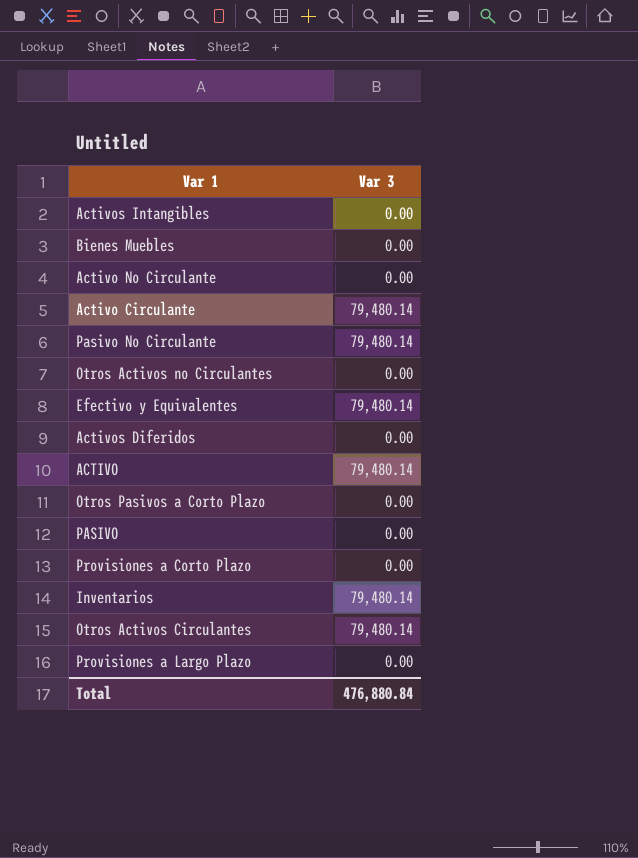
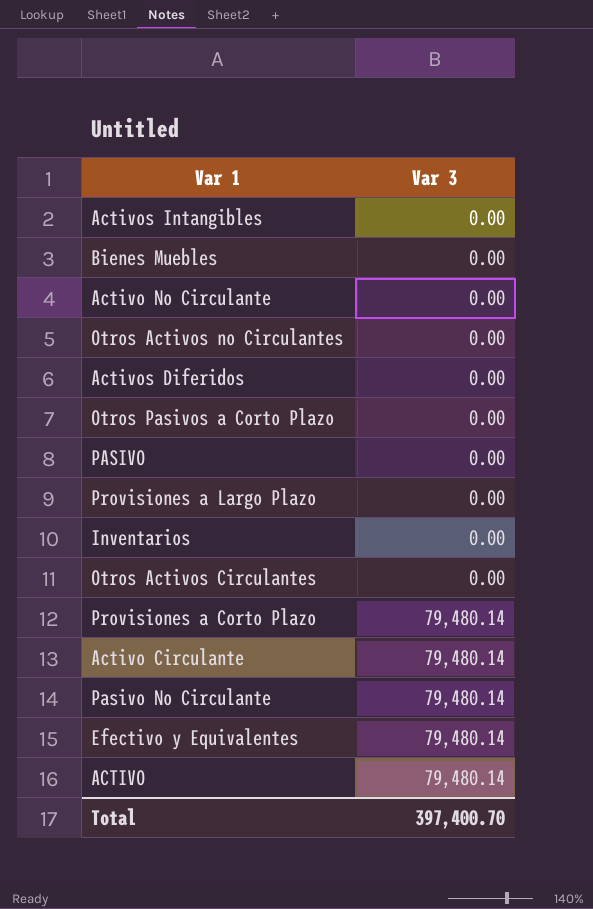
row order: none -> Var 3 ascending
Inventarios | Var 3: 79,480.14 -> 0.00
Otros Activos Circulantes | Var 3: 79,480.14 -> 0.00
Provisiones a Corto Plazo | Var 3: 0.00 -> 79,480.14
Total | Var 3: 476,880.84 -> 397,400.70

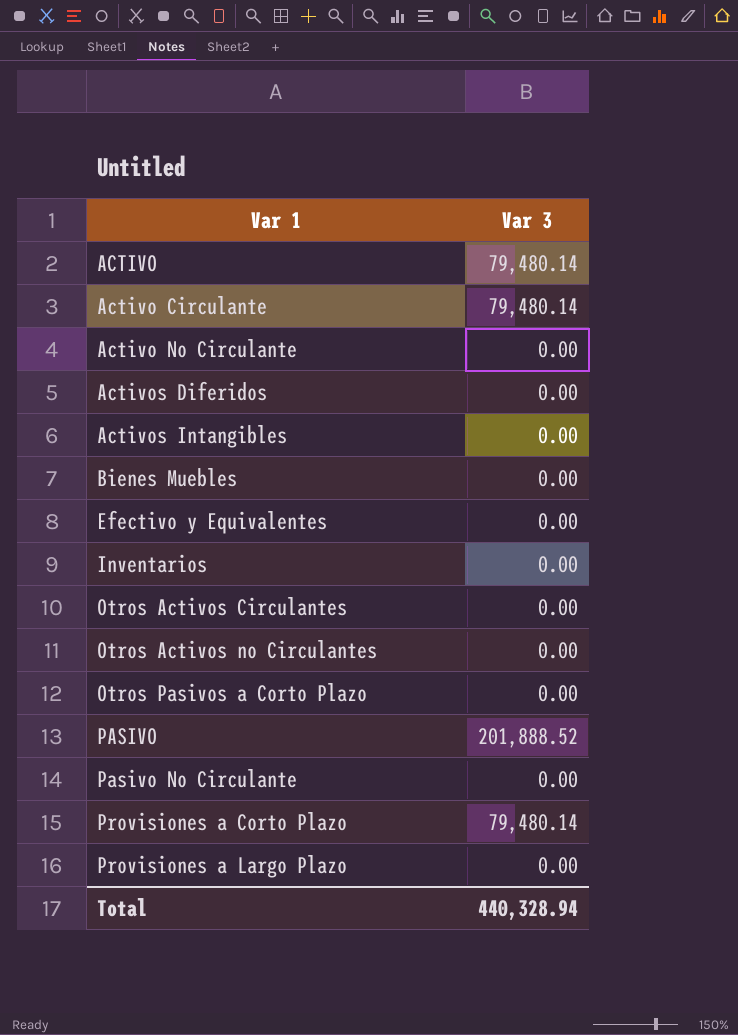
row order: Var 3 ascending -> Var 1 ascending
Efectivo y Equivalentes | Var 3: 79,480.14 -> 0.00
PASIVO | Var 3: 0.00 -> 201,888.52
Pasivo No Circulante | Var 3: 79,480.14 -> 0.00
Total | Var 3: 397,400.70 -> 440,328.94

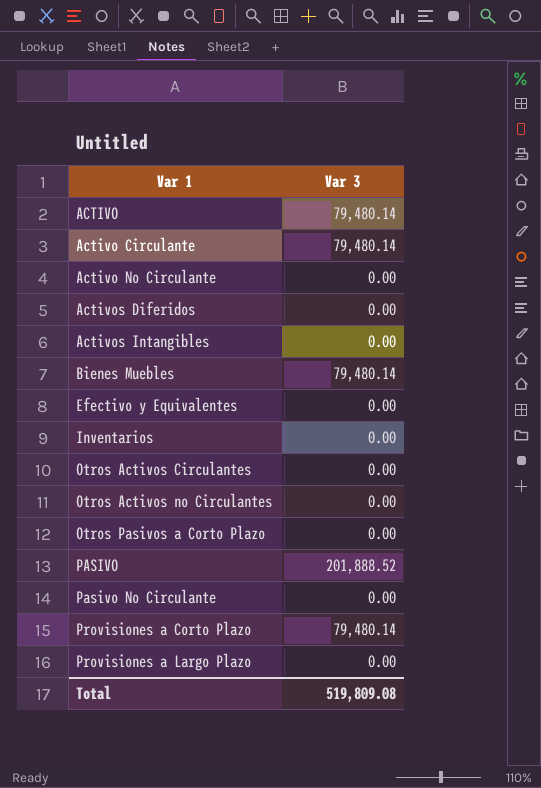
Bienes Muebles | Var 3: 0.00 -> 79,480.14
Total | Var 3: 440,328.94 -> 519,809.08

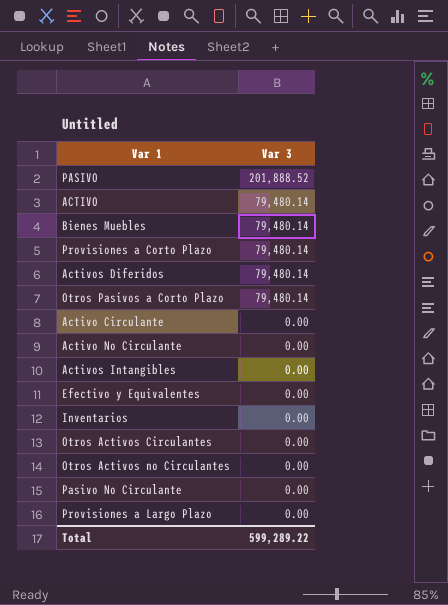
row order: Var 1 ascending -> Var 3 descending
Activos Diferidos | Var 3: 0.00 -> 79,480.14
Otros Pasivos a Corto Plazo | Var 3: 0.00 -> 79,480.14
Activo Circulante | Var 3: 79,480.14 -> 0.00
Total | Var 3: 519,809.08 -> 599,289.22

